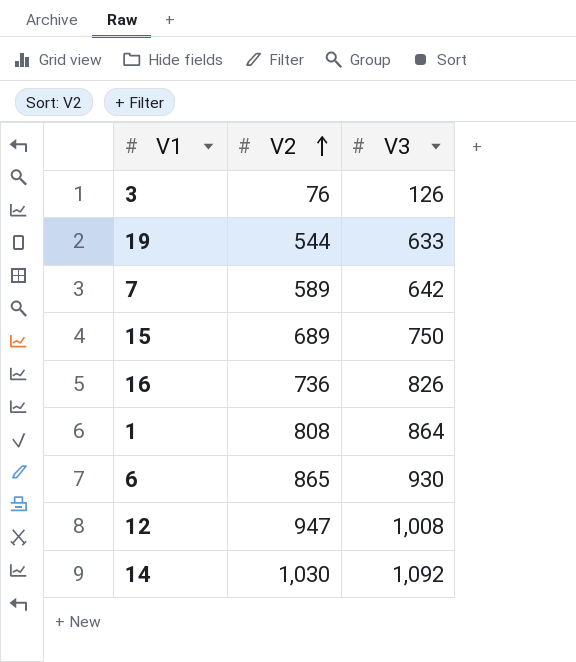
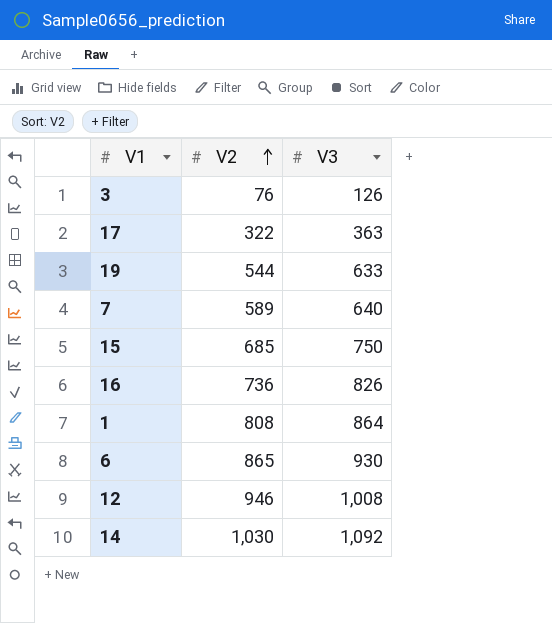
row 17: none -> 322 | 363
7 | V3: 642 -> 640
15 | V2: 689 -> 685
12 | V2: 947 -> 946

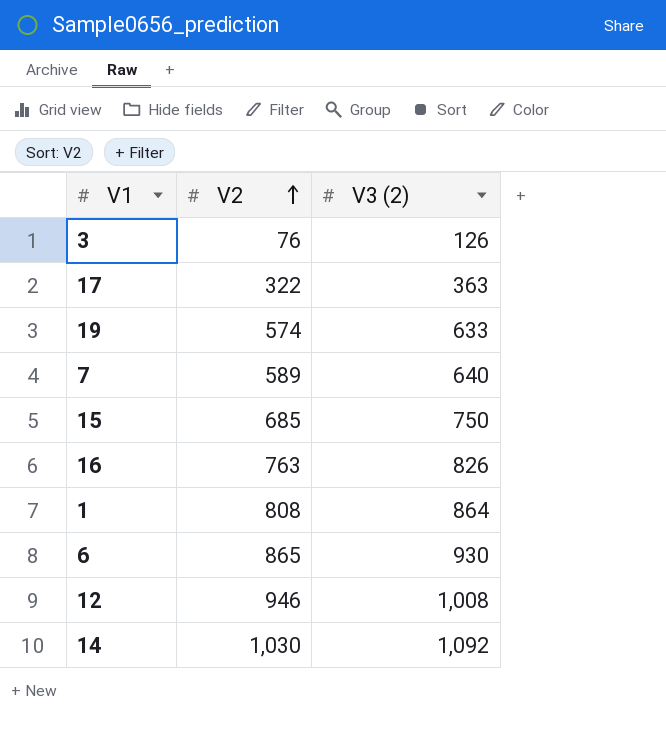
column name: V3 -> V3 (2)
19 | V2: 544 -> 574
16 | V2: 736 -> 763

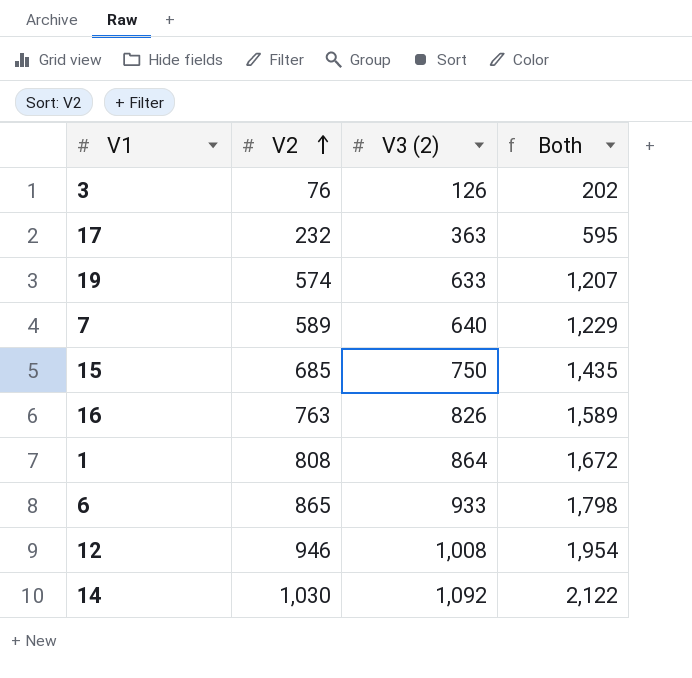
column Both | formula: none -> [V2] + [V3 (2)]
17 | V2: 322 -> 232
6 | V3 (2): 930 -> 933

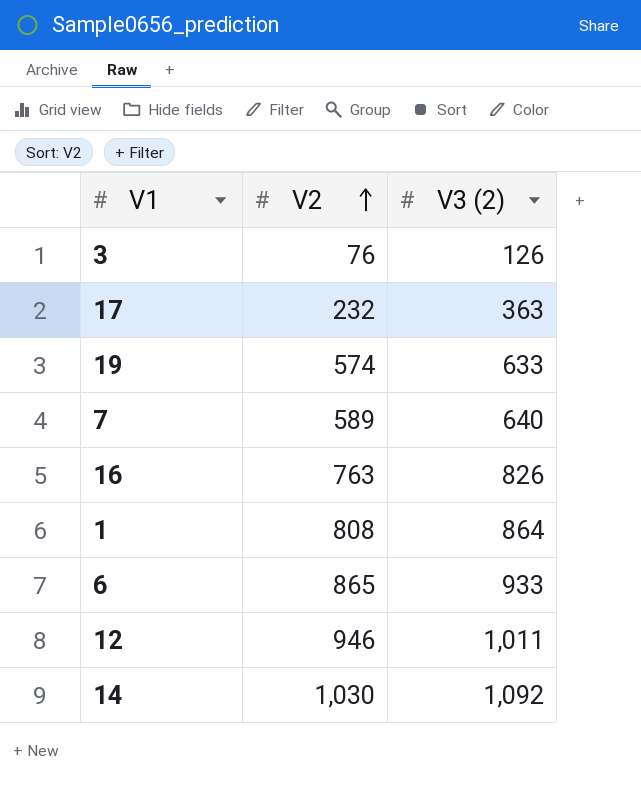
column Both | formula: [V2] + [V3 (2)] -> none
row 15: 685 | 750 | 1,435 -> none
12 | V3 (2): 1,008 -> 1,011

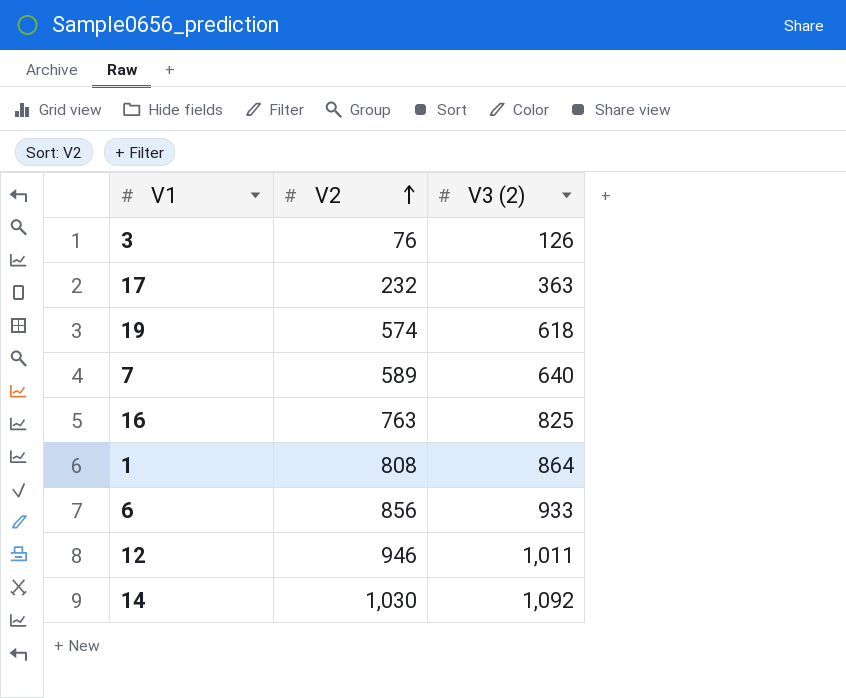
19 | V3 (2): 633 -> 618
16 | V3 (2): 826 -> 825
6 | V2: 865 -> 856

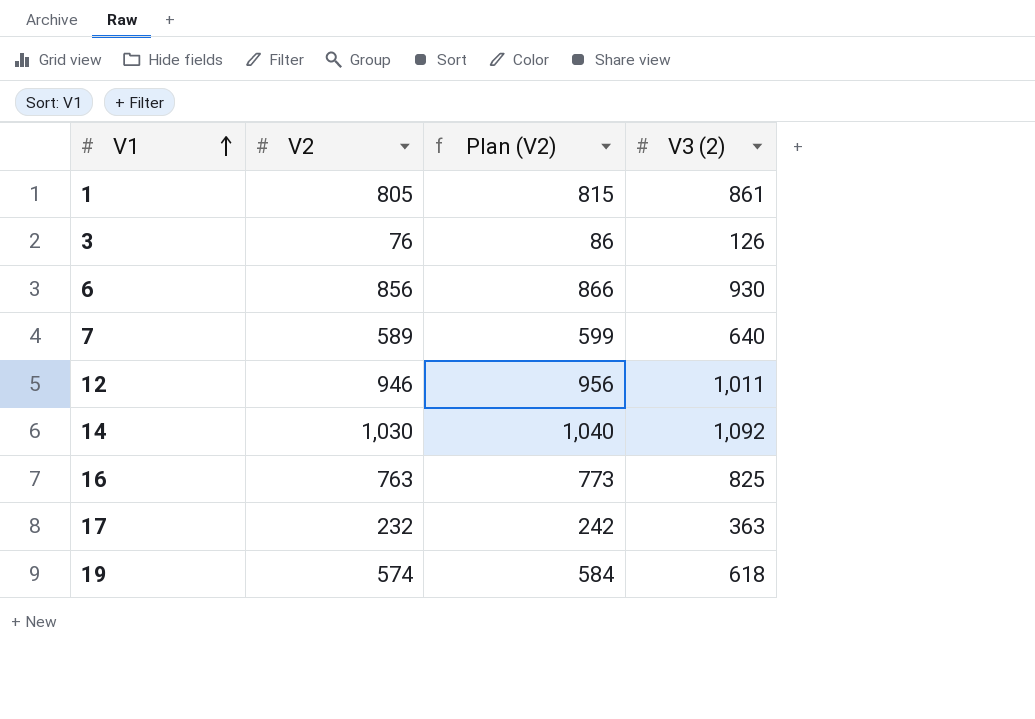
row order: V2 ascending -> V1 ascending
column Plan (V2) | formula: none -> [V2] + 10
1 | V2: 808 -> 805
1 | V3 (2): 864 -> 861
6 | V3 (2): 933 -> 930

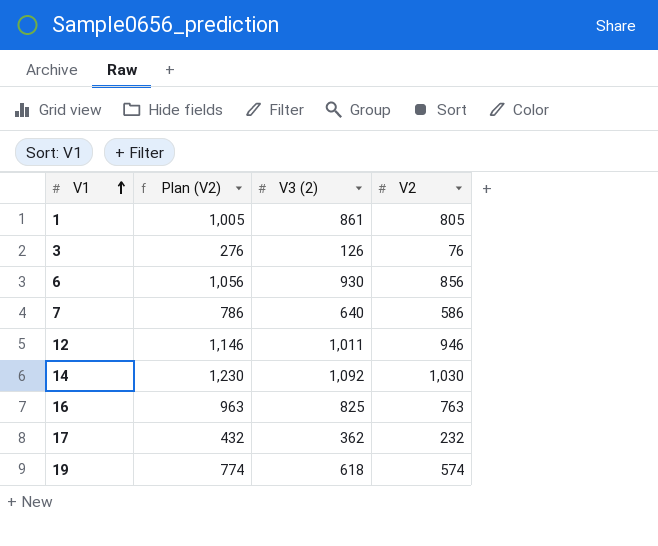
column Plan (V2) | formula: [V2] + 10 -> [V2] + 200
column V2 | position: 2 -> 4
7 | V2: 589 -> 586
17 | V3 (2): 363 -> 362

